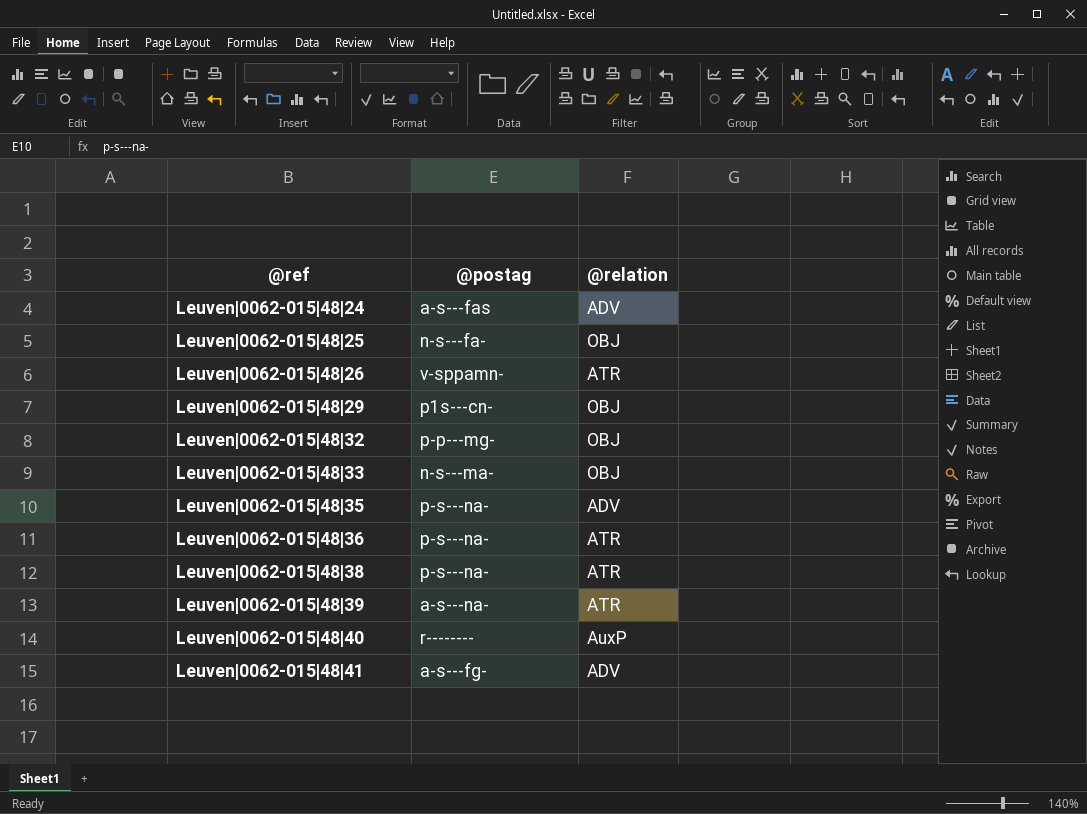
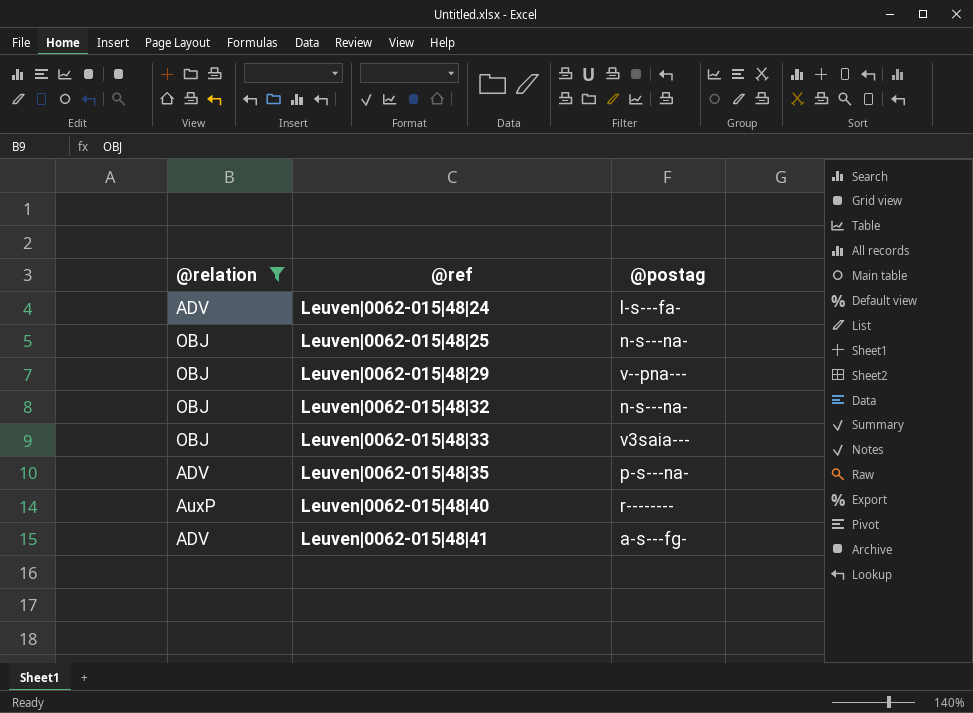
filter: none -> @relation != ATR
column @relation | position: 3 -> 1
Leuven|0062-015|48|24 | @postag: a-s---fas -> l-s---fa-
Leuven|0062-015|48|25 | @postag: n-s---fa- -> n-s---na-
Leuven|0062-015|48|29 | @postag: p1s---cn- -> v--pna---
Leuven|0062-015|48|32 | @postag: p-p---mg- -> n-s---na-
Leuven|0062-015|48|33 | @postag: n-s---ma- -> v3saia---

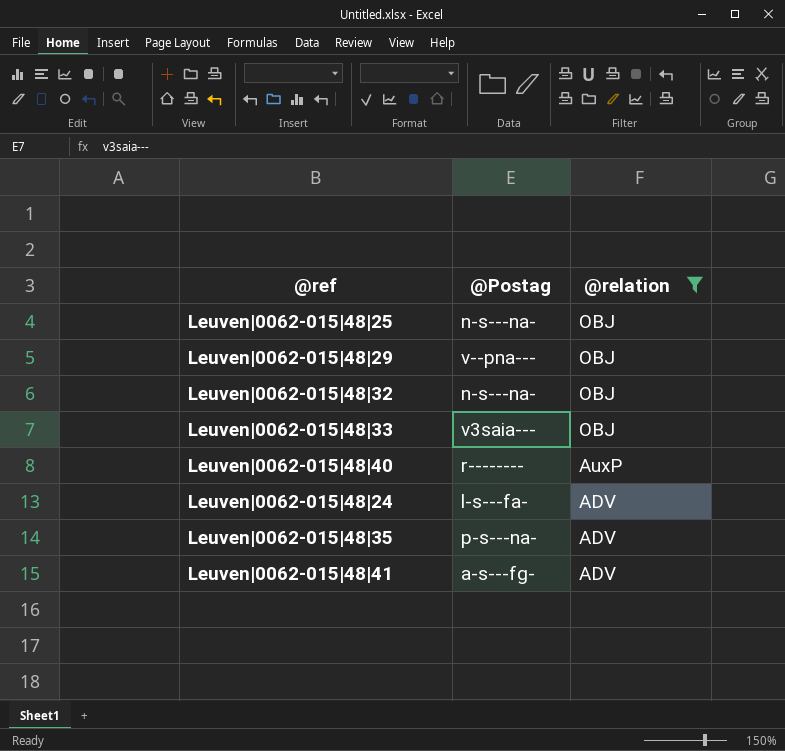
row order: @ref ascending -> @relation descending
column name: @postag -> @Postag
column @relation | position: 1 -> 3

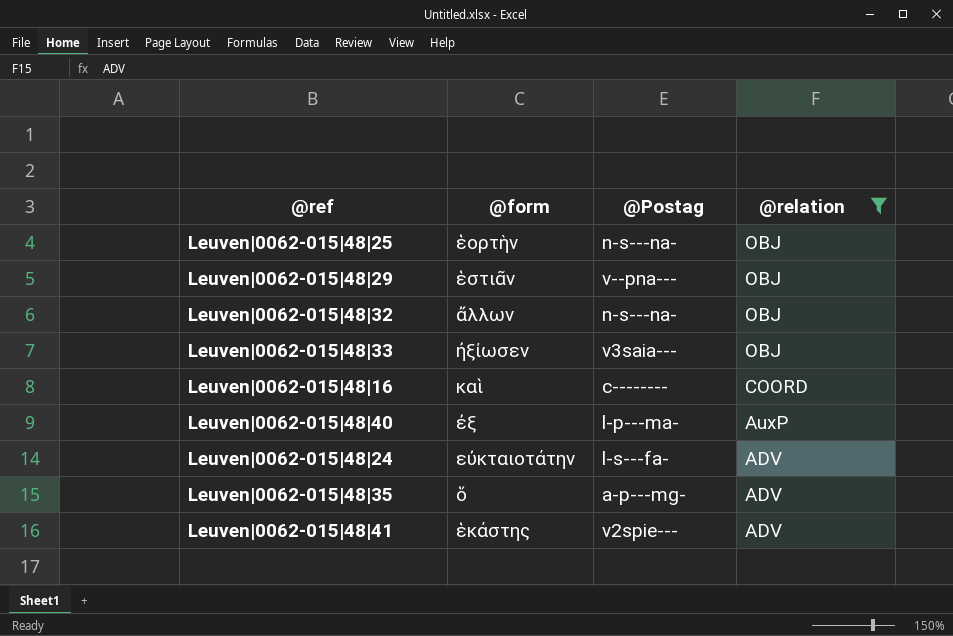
column @form | position: none -> 2
row Leuven|0062-015|48|16: none -> καὶ | c-------- | COORD
Leuven|0062-015|48|40 | @Postag: r-------- -> l-p---ma-
Leuven|0062-015|48|35 | @Postag: p-s---na- -> a-p---mg-
Leuven|0062-015|48|41 | @Postag: a-s---fg- -> v2spie---

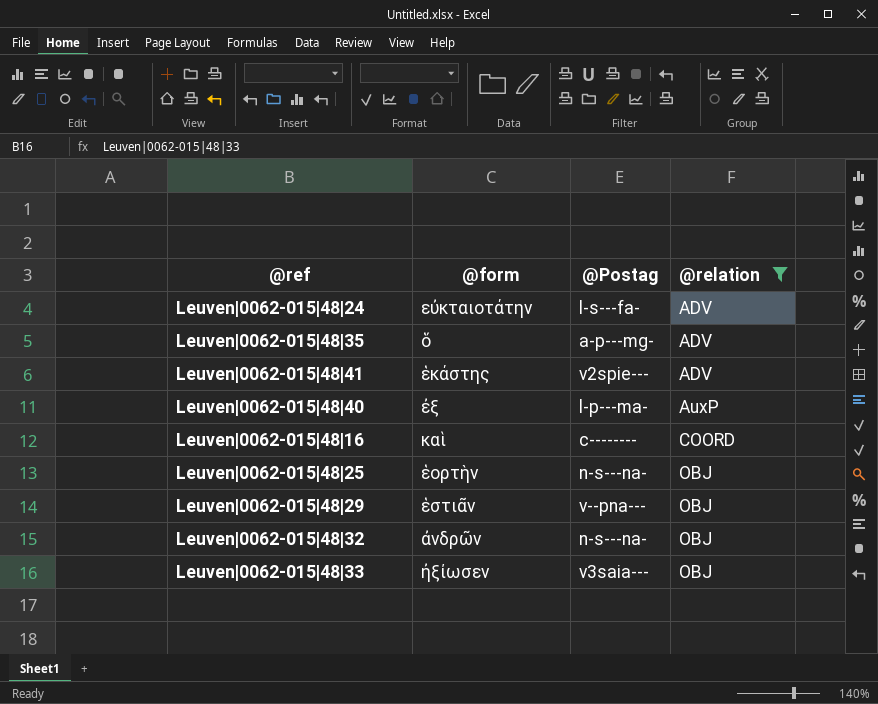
row order: @relation descending -> @relation ascending
Leuven|0062-015|48|32 | @form: ἄλλων -> ἀνδρῶν

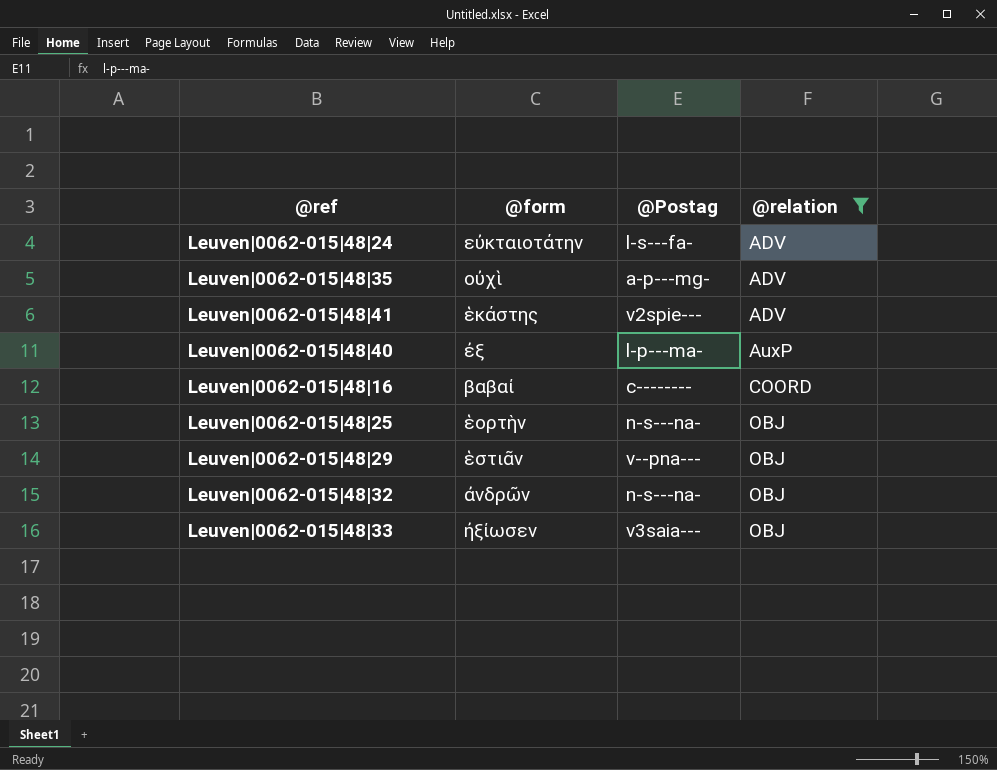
Leuven|0062-015|48|35 | @form: ὅ -> οὐχὶ
Leuven|0062-015|48|16 | @form: καὶ -> βαβαί

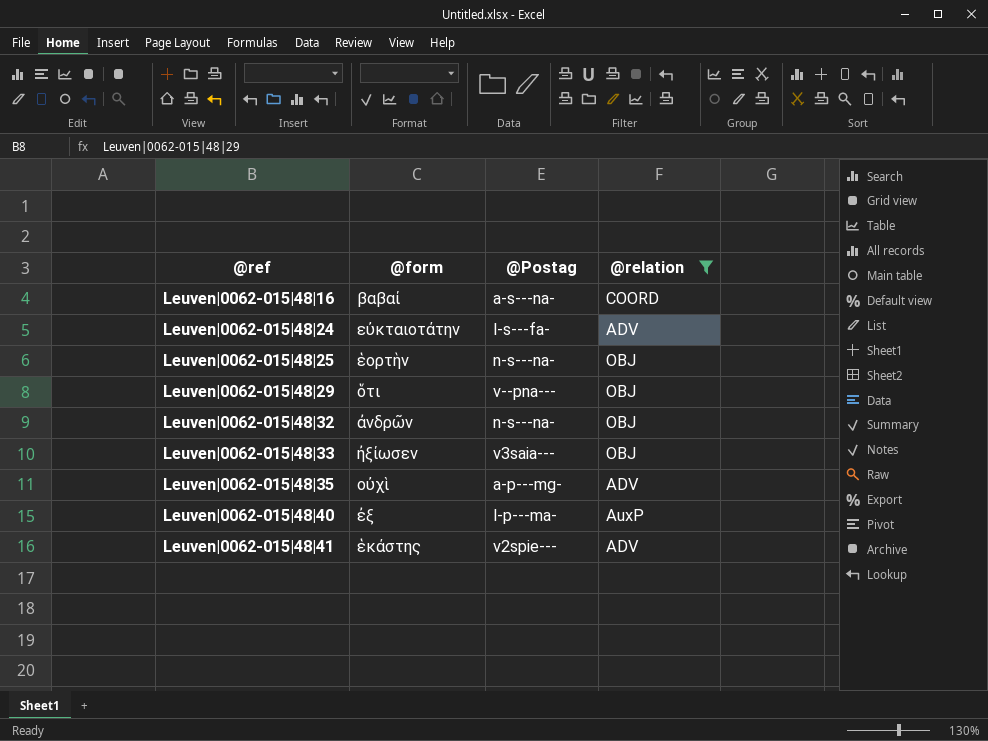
row order: @relation ascending -> @ref ascending
Leuven|0062-015|48|16 | @Postag: c-------- -> a-s---na-
Leuven|0062-015|48|29 | @form: ἑστιᾶν -> ὅτι

